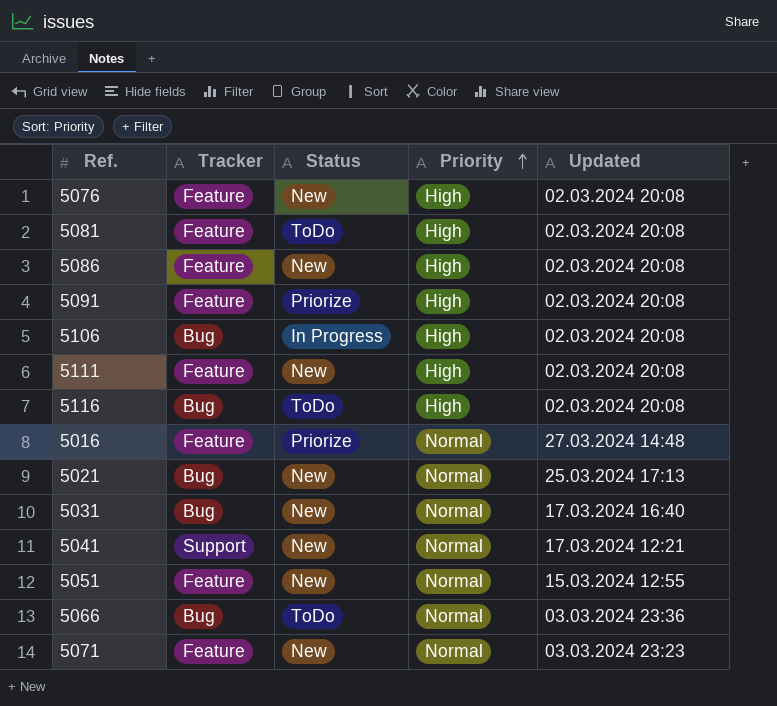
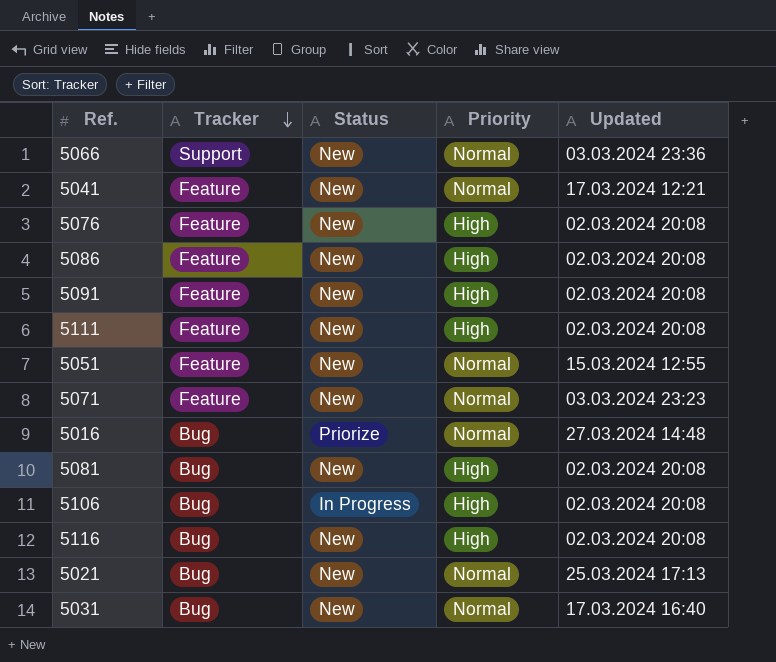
row order: Priority ascending -> Tracker descending
5066 | Tracker: Bug -> Support
5066 | Status: ToDo -> New
5041 | Tracker: Support -> Feature
5091 | Status: Priorize -> New
5016 | Tracker: Feature -> Bug
5081 | Tracker: Feature -> Bug
5081 | Status: ToDo -> New
5116 | Status: ToDo -> New

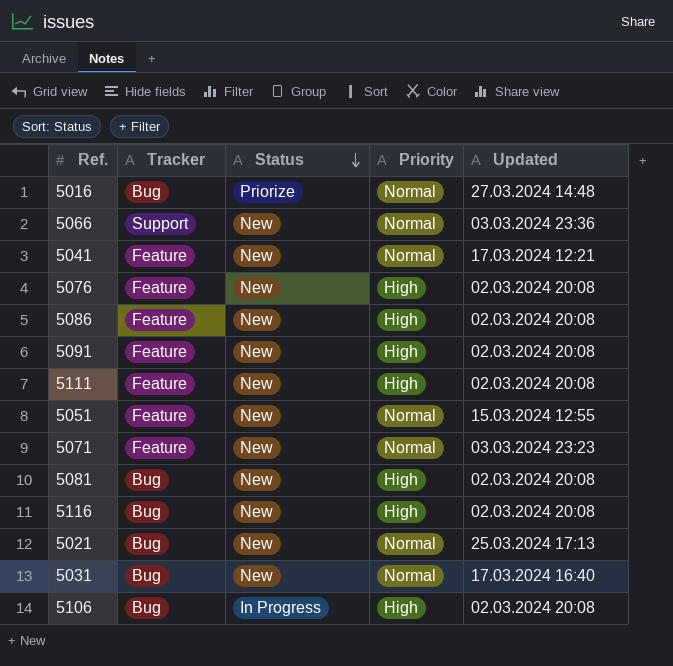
row order: Tracker descending -> Status descending

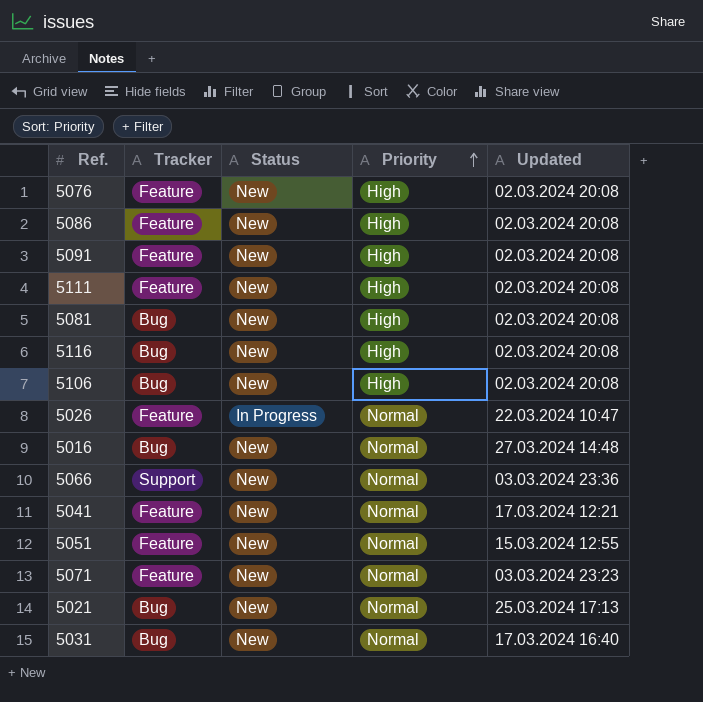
row order: Status descending -> Priority ascending
5106 | Status: In Progress -> New
row 5026: none -> Feature | In Progress | Normal | 22.03.2024 10:47
5016 | Status: Priorize -> New

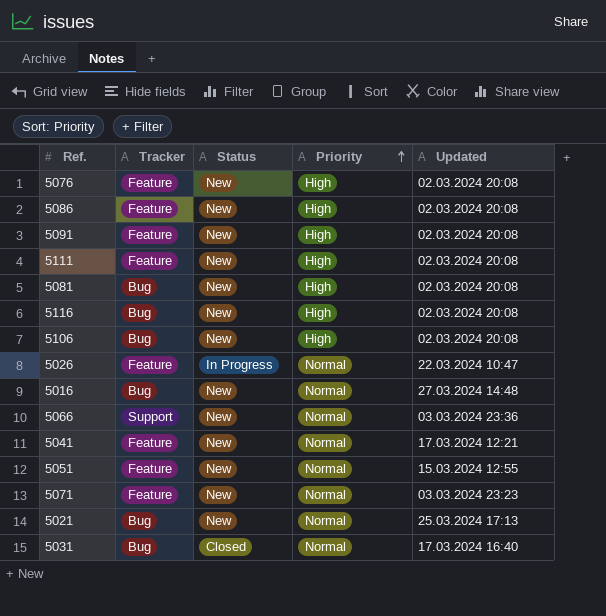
5031 | Status: New -> Closed

